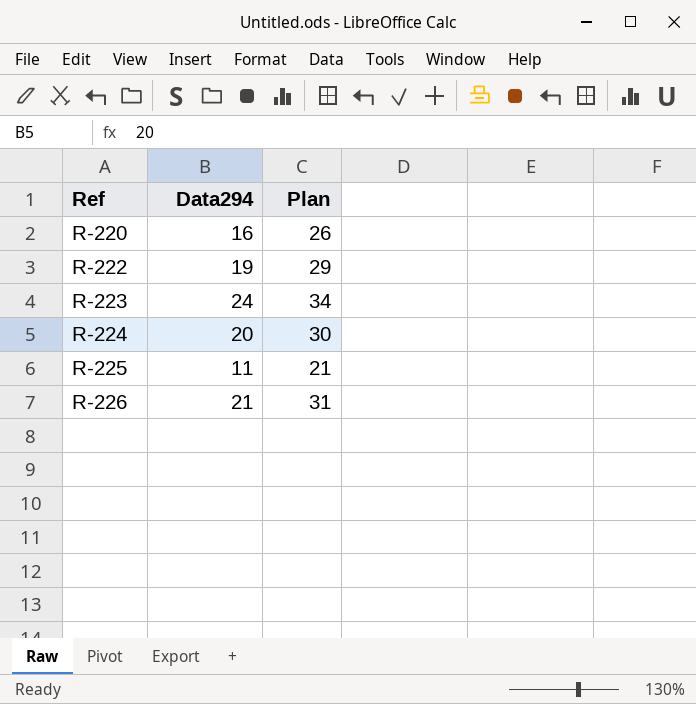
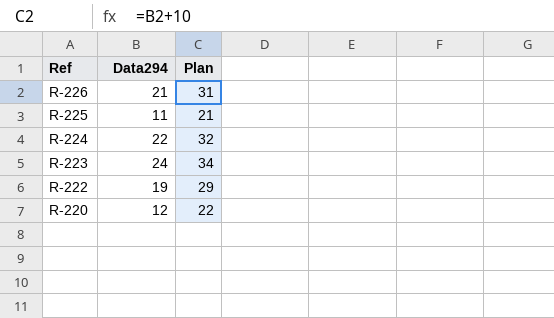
row order: Ref ascending -> Ref descending
R-224 | Data294: 20 -> 22
R-224 | Plan: 30 -> 32
R-220 | Data294: 16 -> 12
R-220 | Plan: 26 -> 22

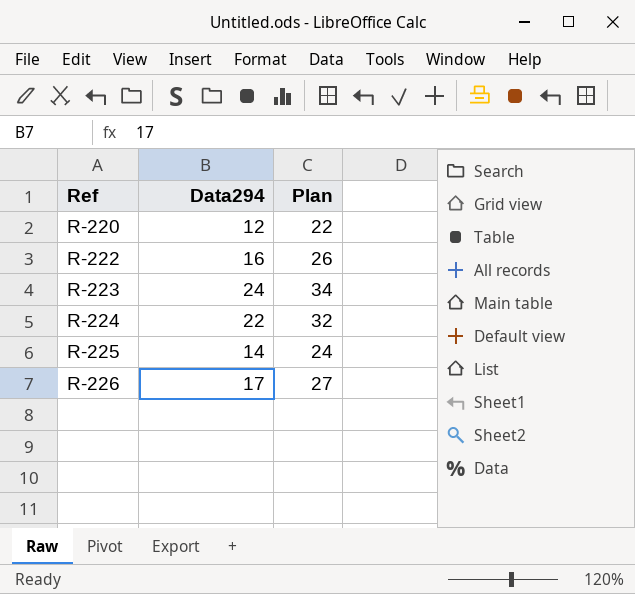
row order: Ref descending -> Ref ascending
R-222 | Data294: 19 -> 16
R-222 | Plan: 29 -> 26
R-225 | Data294: 11 -> 14
R-225 | Plan: 21 -> 24
R-226 | Data294: 21 -> 17
R-226 | Plan: 31 -> 27

